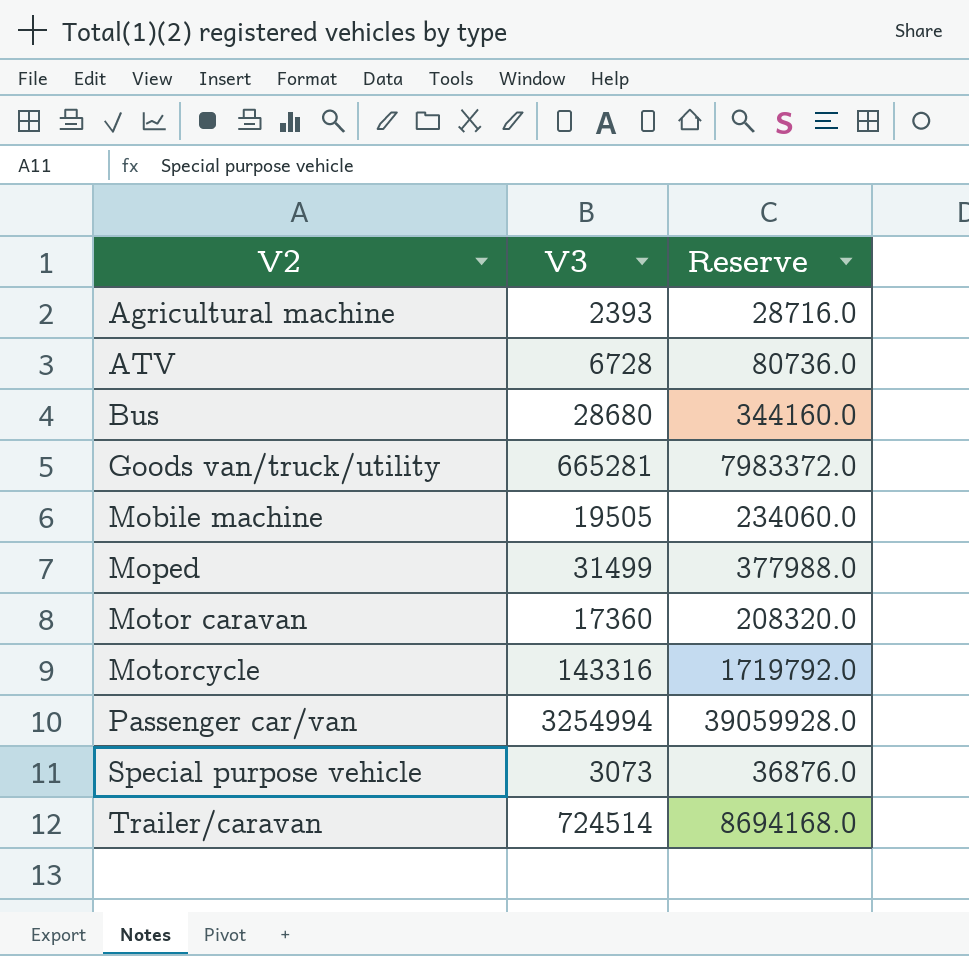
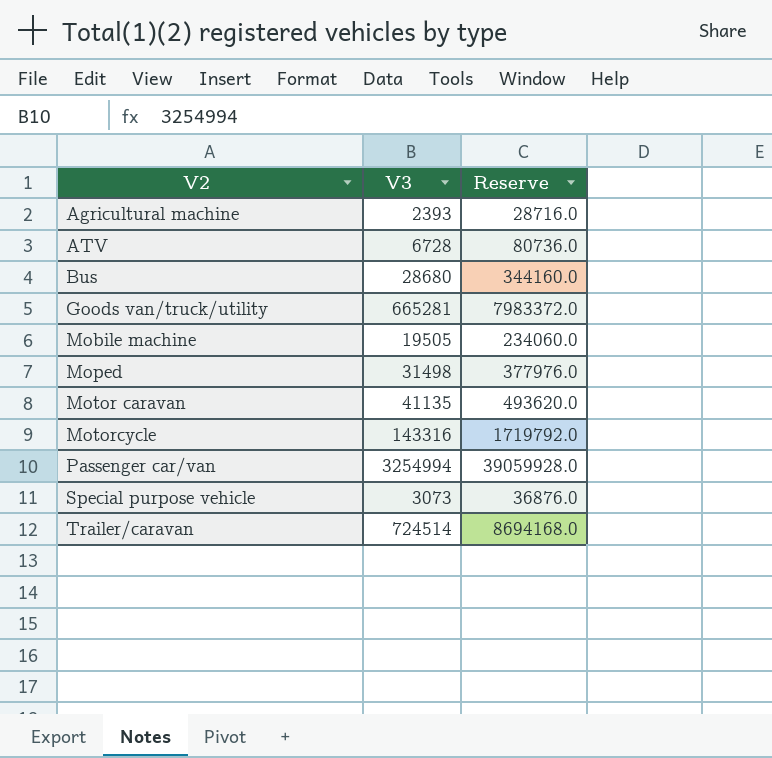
Moped | V3: 31499 -> 31498
Moped | Reserve: 377988.0 -> 377976.0
Motor caravan | V3: 17360 -> 41135
Motor caravan | Reserve: 208320.0 -> 493620.0

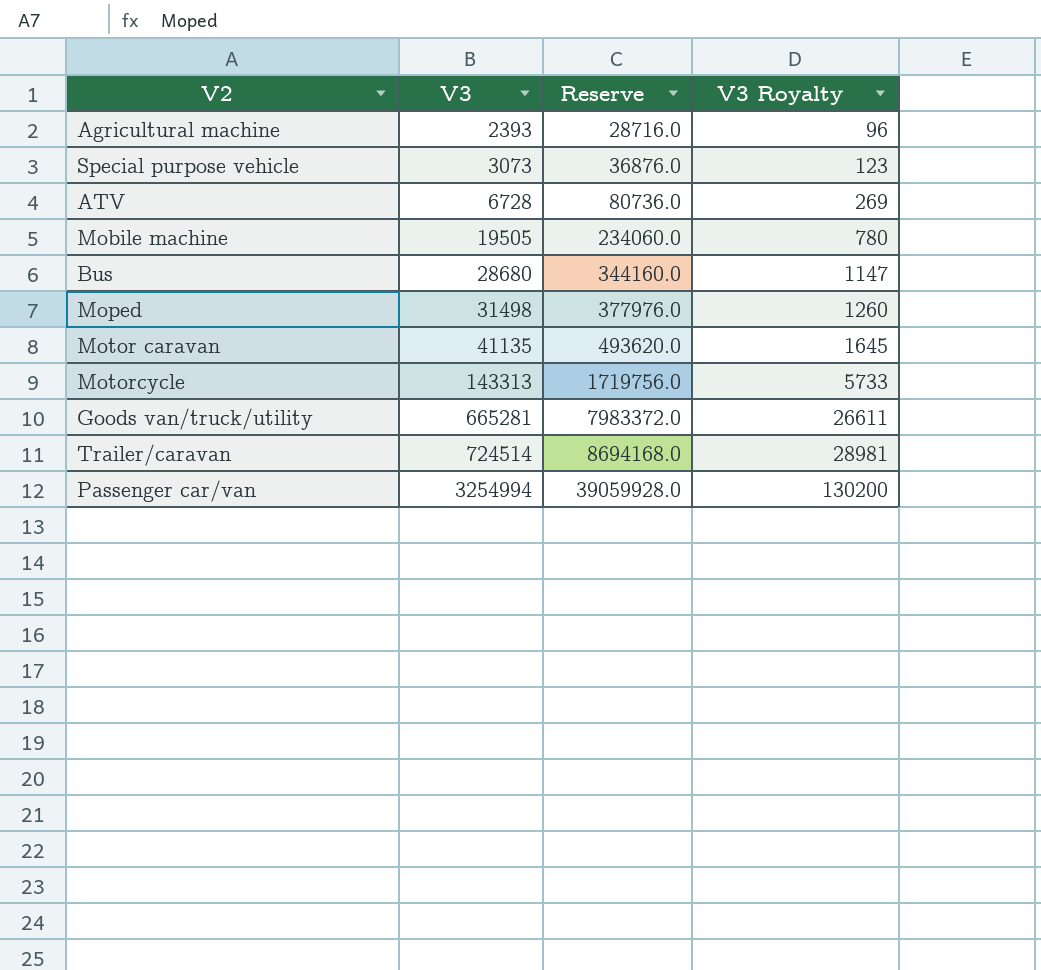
row order: V2 ascending -> V3 ascending
column V3 Royalty | formula: none -> [V3] * 0.04
Motorcycle | V3: 143316 -> 143313
Motorcycle | Reserve: 1719792.0 -> 1719756.0

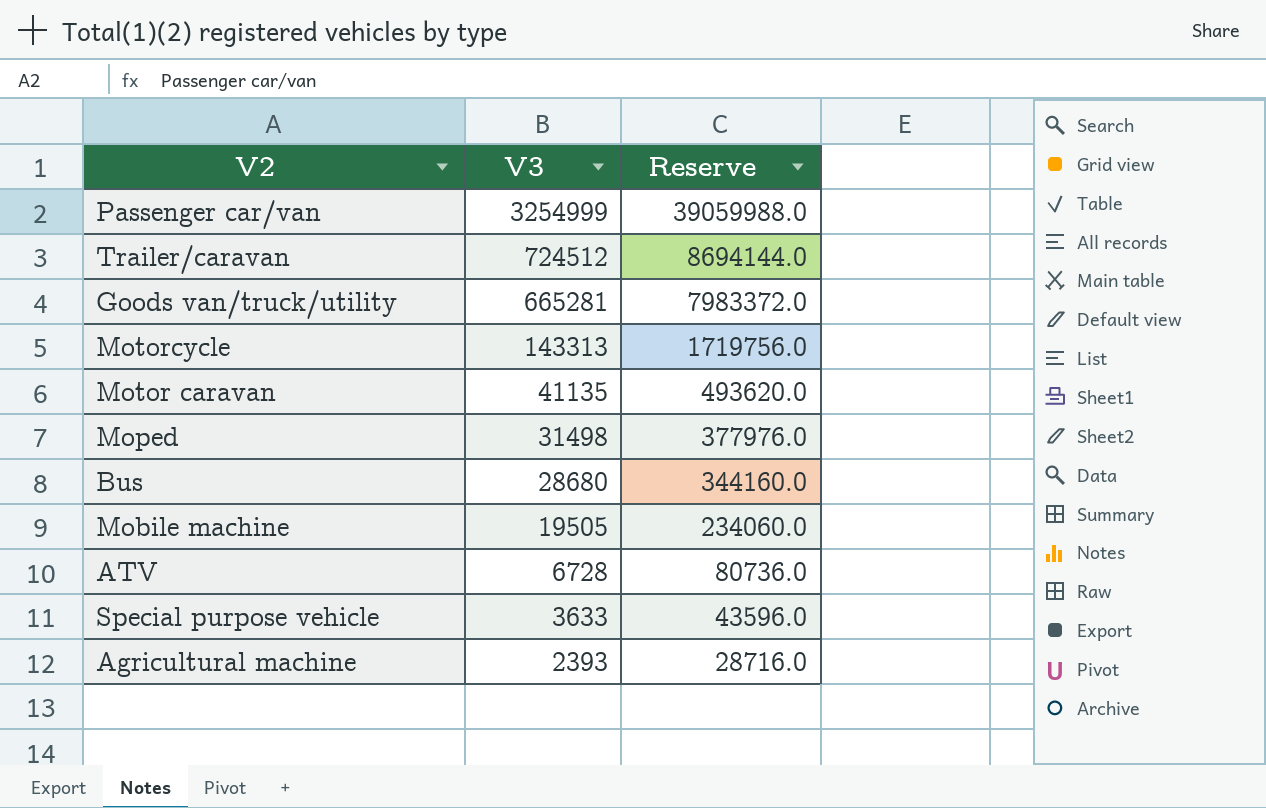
row order: V3 ascending -> V3 descending
column V3 Royalty | formula: [V3] * 0.04 -> none
Passenger car/van | V3: 3254994 -> 3254999
Passenger car/van | Reserve: 39059928.0 -> 39059988.0
Trailer/caravan | V3: 724514 -> 724512
Trailer/caravan | Reserve: 8694168.0 -> 8694144.0
Special purpose vehicle | V3: 3073 -> 3633
Special purpose vehicle | Reserve: 36876.0 -> 43596.0

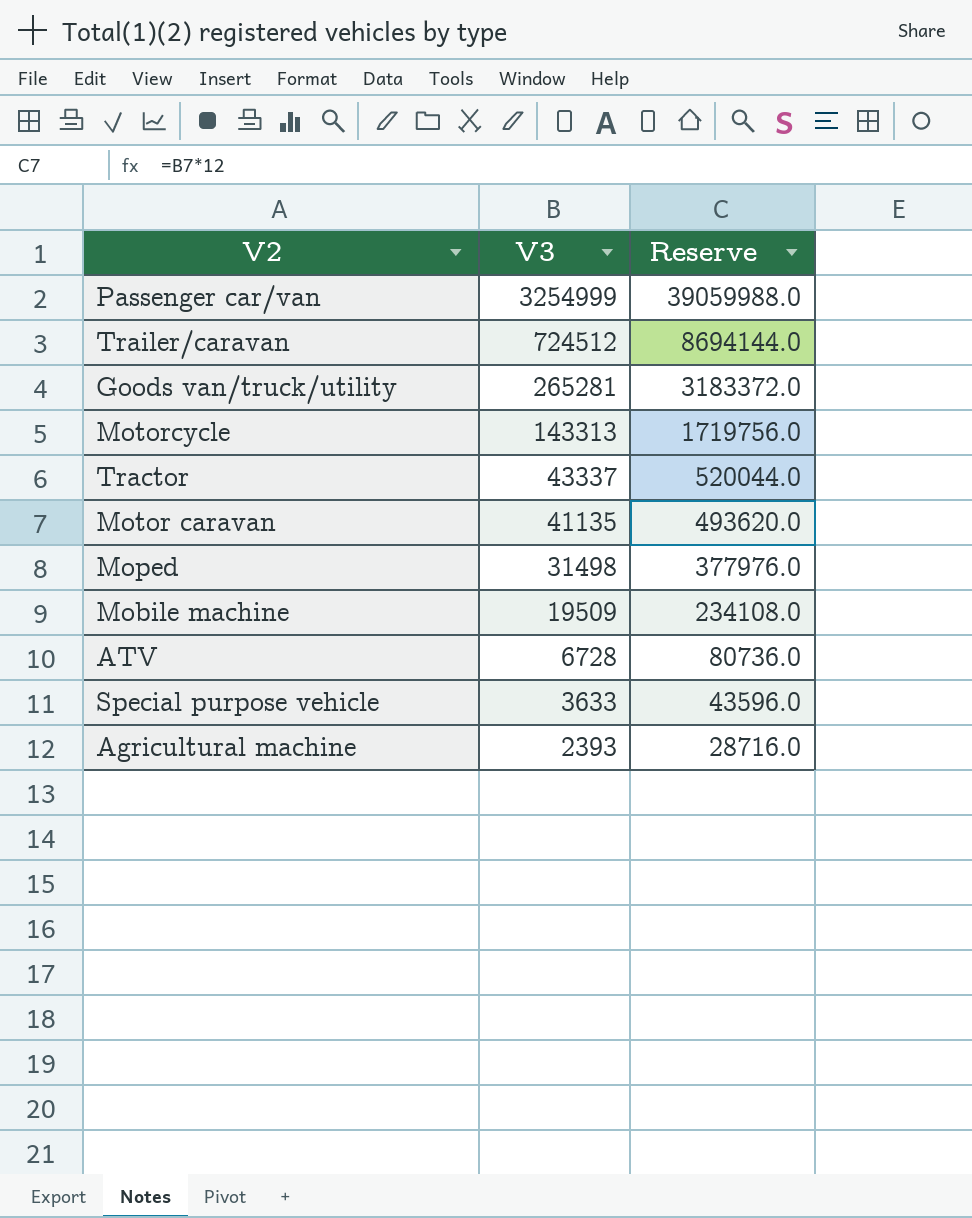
row Bus: 28680 | 344160.0 -> none
Goods van/truck/utility | V3: 665281 -> 265281
Goods van/truck/utility | Reserve: 7983372.0 -> 3183372.0
row Tractor: none -> 43337 | 520044.0
Mobile machine | V3: 19505 -> 19509
Mobile machine | Reserve: 234060.0 -> 234108.0

